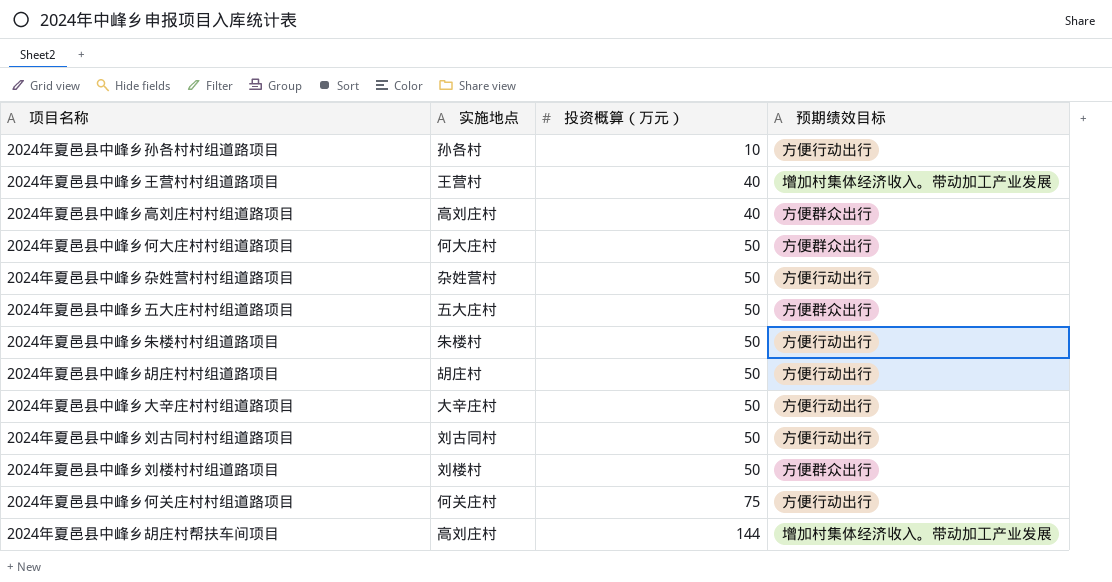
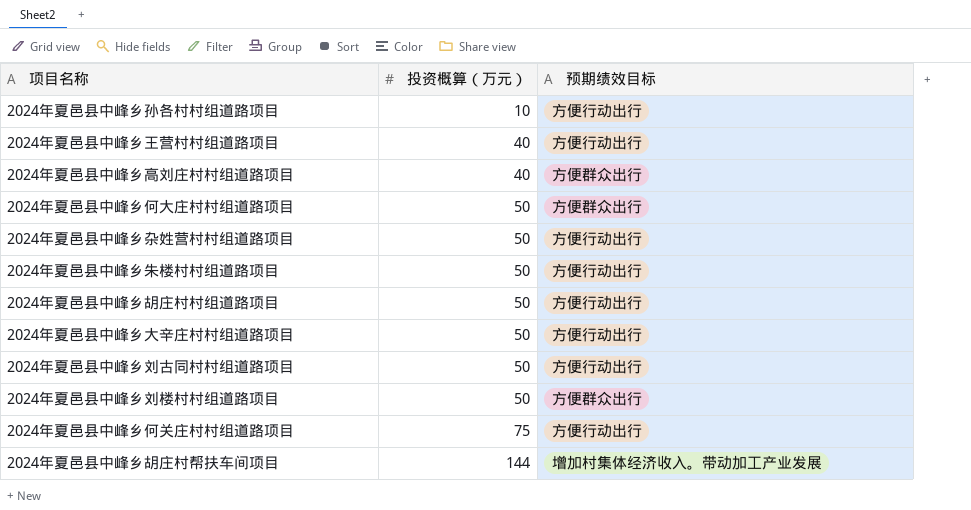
column 实施地点 | position: 2 -> none
row 2024年夏邑县中峰乡五大庄村村组道路项目: 五大庄村 | 50 | 方便群众出行 -> none
2024年夏邑县中峰乡王营村村组道路项目 | 预期绩效目标: 增加村集体经济收入。带动加工产业发展 -> 方便行动出行

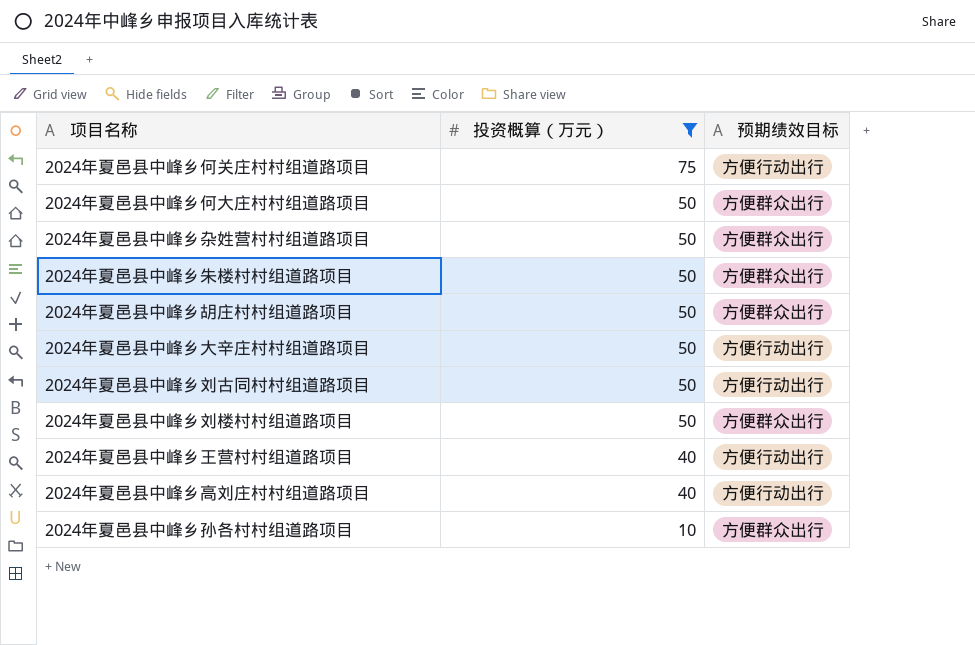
filter: none -> 投资概算（万元） != 144
row order: 投资概算（万元） ascending -> 投资概算（万元） descending
2024年夏邑县中峰乡杂姓营村村组道路项目 | 预期绩效目标: 方便行动出行 -> 方便群众出行
2024年夏邑县中峰乡朱楼村村组道路项目 | 预期绩效目标: 方便行动出行 -> 方便群众出行
2024年夏邑县中峰乡胡庄村村组道路项目 | 预期绩效目标: 方便行动出行 -> 方便群众出行
2024年夏邑县中峰乡高刘庄村村组道路项目 | 预期绩效目标: 方便群众出行 -> 方便行动出行
2024年夏邑县中峰乡孙各村村组道路项目 | 预期绩效目标: 方便行动出行 -> 方便群众出行

